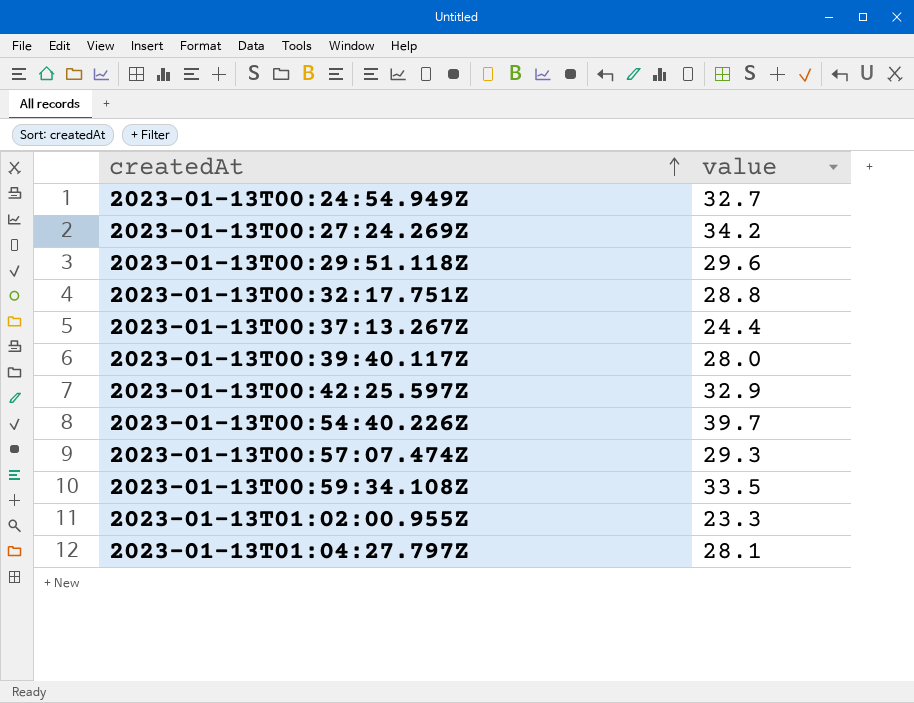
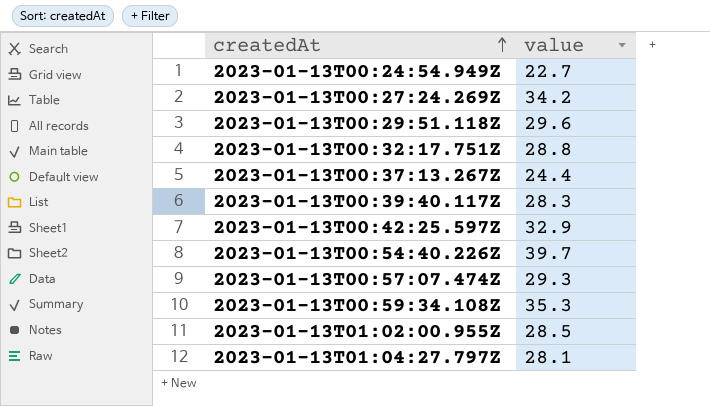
2023-01-13T00:24:54.949Z | value: 32.7 -> 22.7
2023-01-13T00:39:40.117Z | value: 28.0 -> 28.3
2023-01-13T00:59:34.108Z | value: 33.5 -> 35.3
2023-01-13T01:02:00.955Z | value: 23.3 -> 28.5

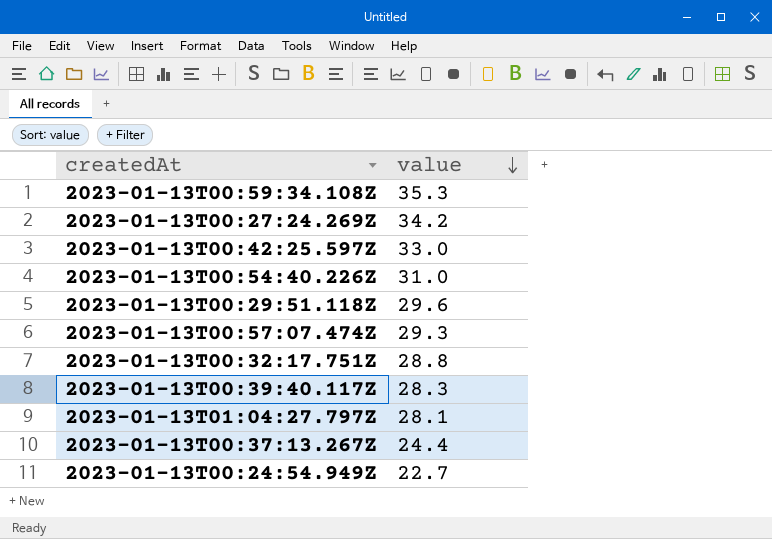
row order: createdAt ascending -> value descending
row 2023-01-13T01:02:00.955Z: 28.5 -> none
2023-01-13T00:42:25.597Z | value: 32.9 -> 33.0
2023-01-13T00:54:40.226Z | value: 39.7 -> 31.0

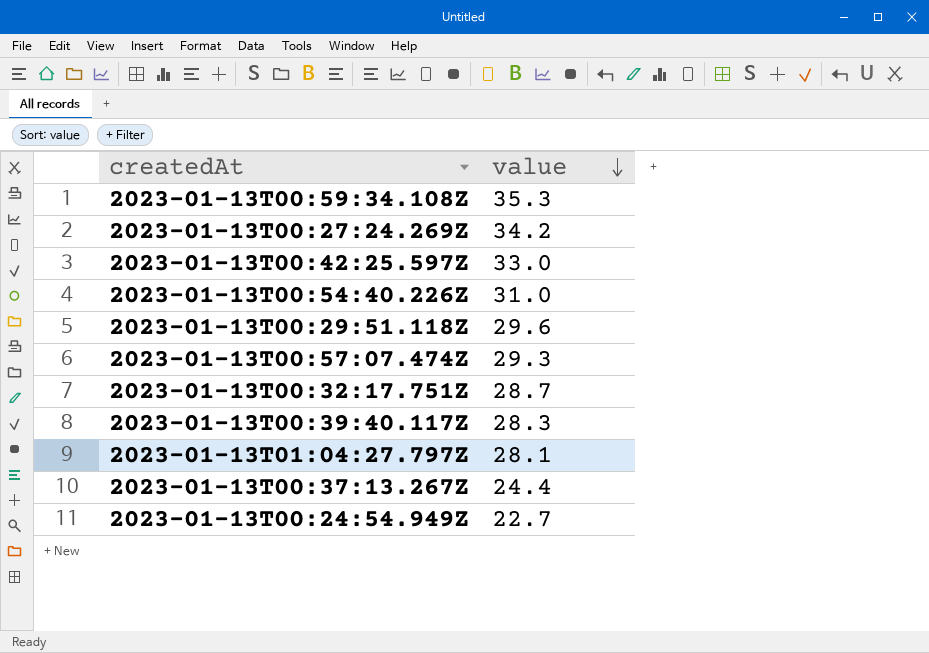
2023-01-13T00:32:17.751Z | value: 28.8 -> 28.7

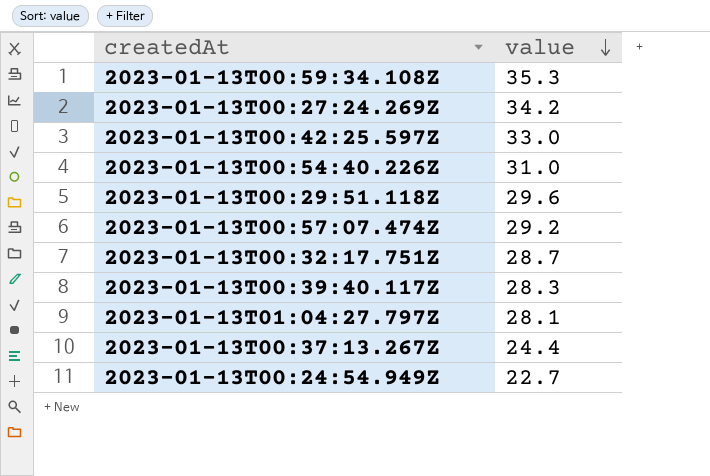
2023-01-13T00:57:07.474Z | value: 29.3 -> 29.2

